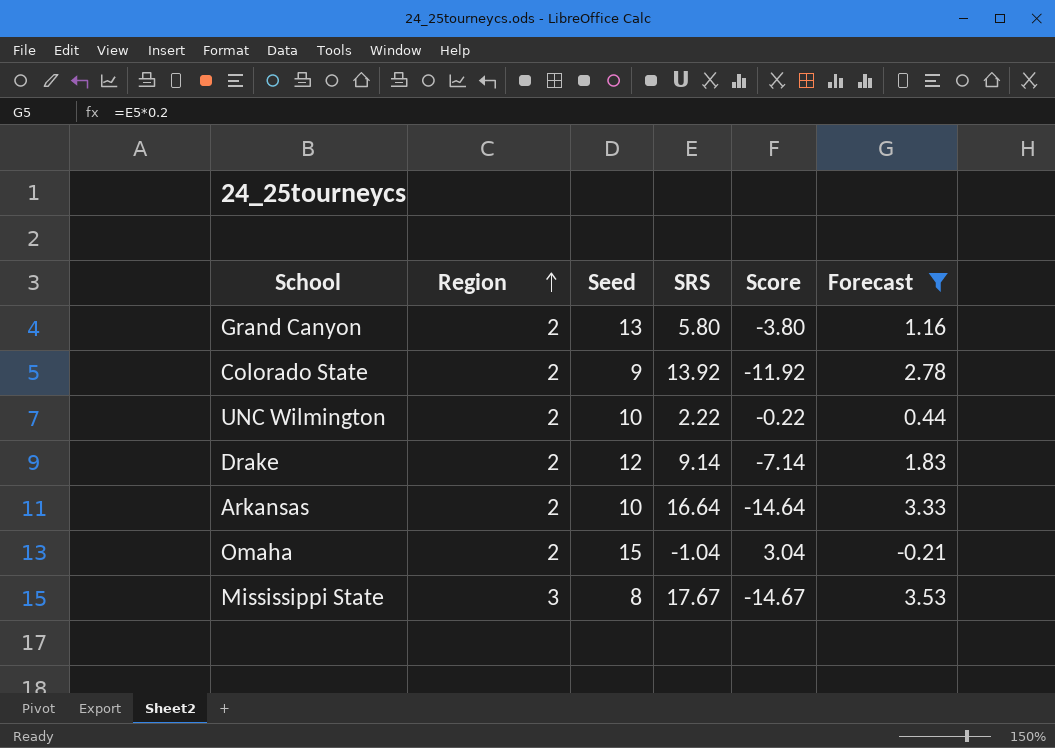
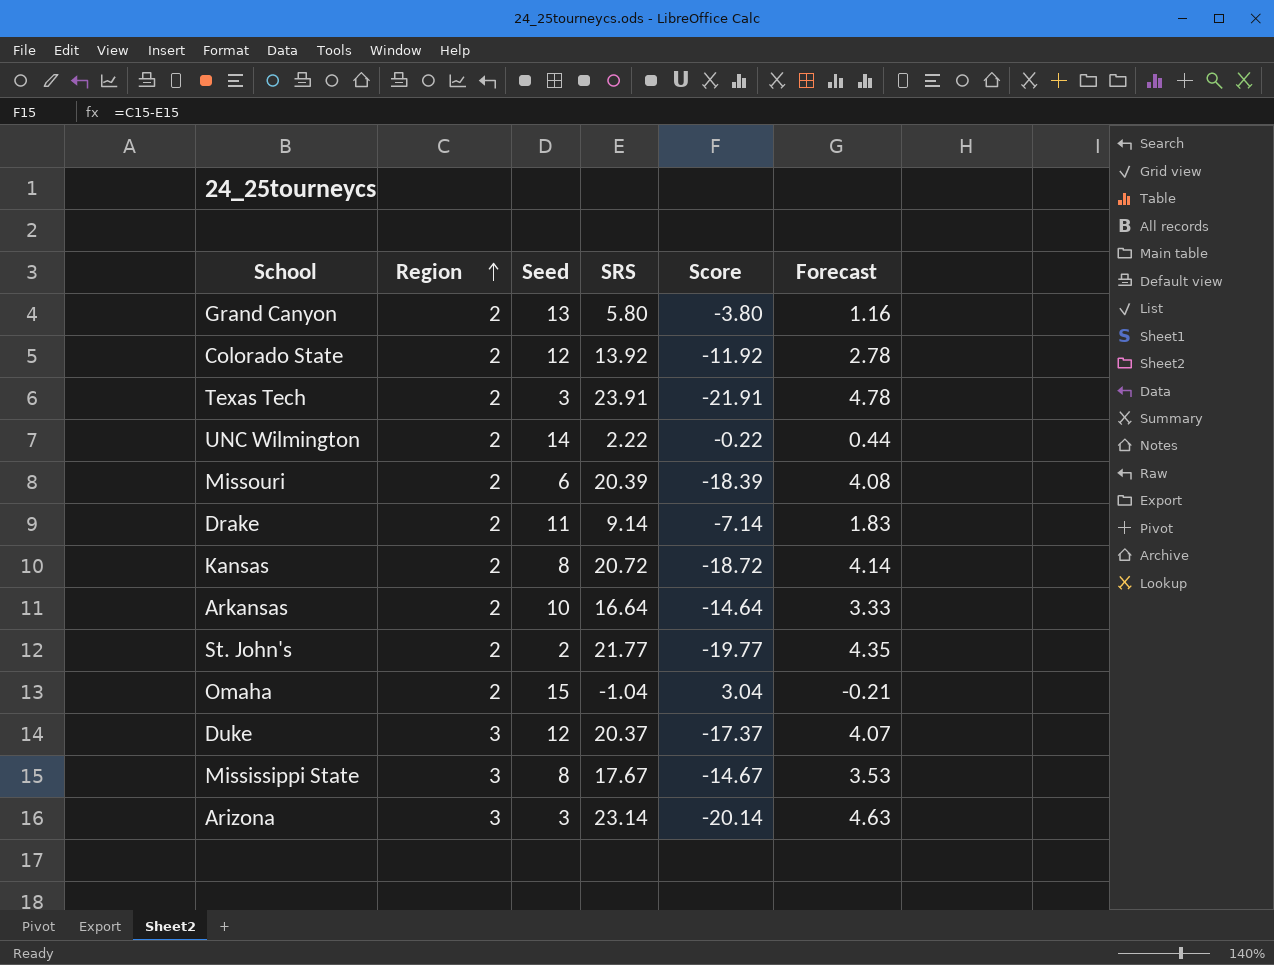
filter: Forecast <= 3.53 -> none
Colorado State | Seed: 9 -> 12
UNC Wilmington | Seed: 10 -> 14
Drake | Seed: 12 -> 11

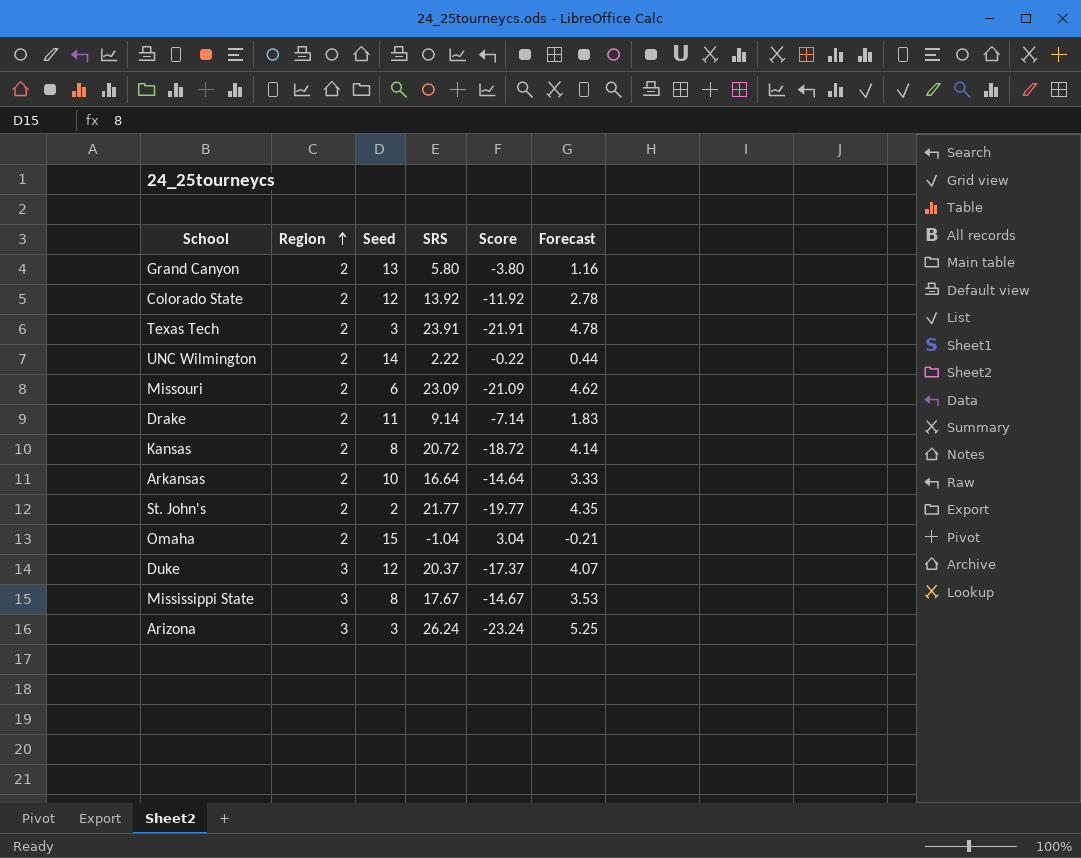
Missouri | SRS: 20.39 -> 23.09
Missouri | Score: -18.39 -> -21.09
Missouri | Forecast: 4.08 -> 4.62
Arizona | SRS: 23.14 -> 26.24
Arizona | Score: -20.14 -> -23.24
Arizona | Forecast: 4.63 -> 5.25

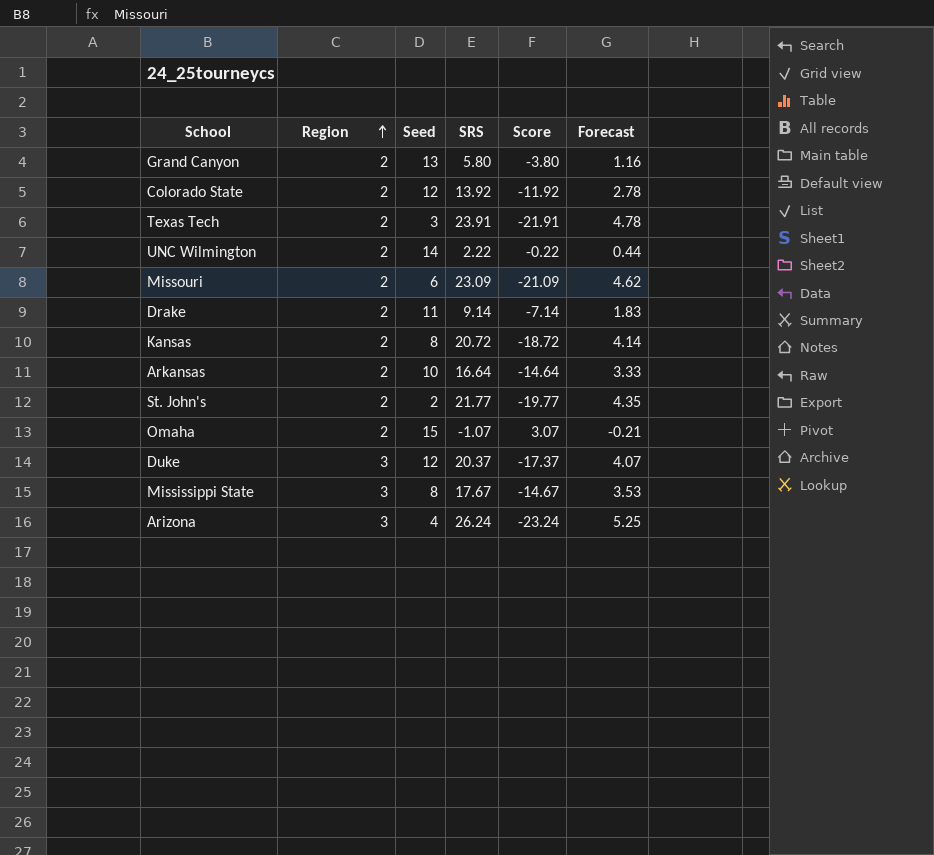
Omaha | SRS: -1.04 -> -1.07
Omaha | Score: 3.04 -> 3.07
Arizona | Seed: 3 -> 4

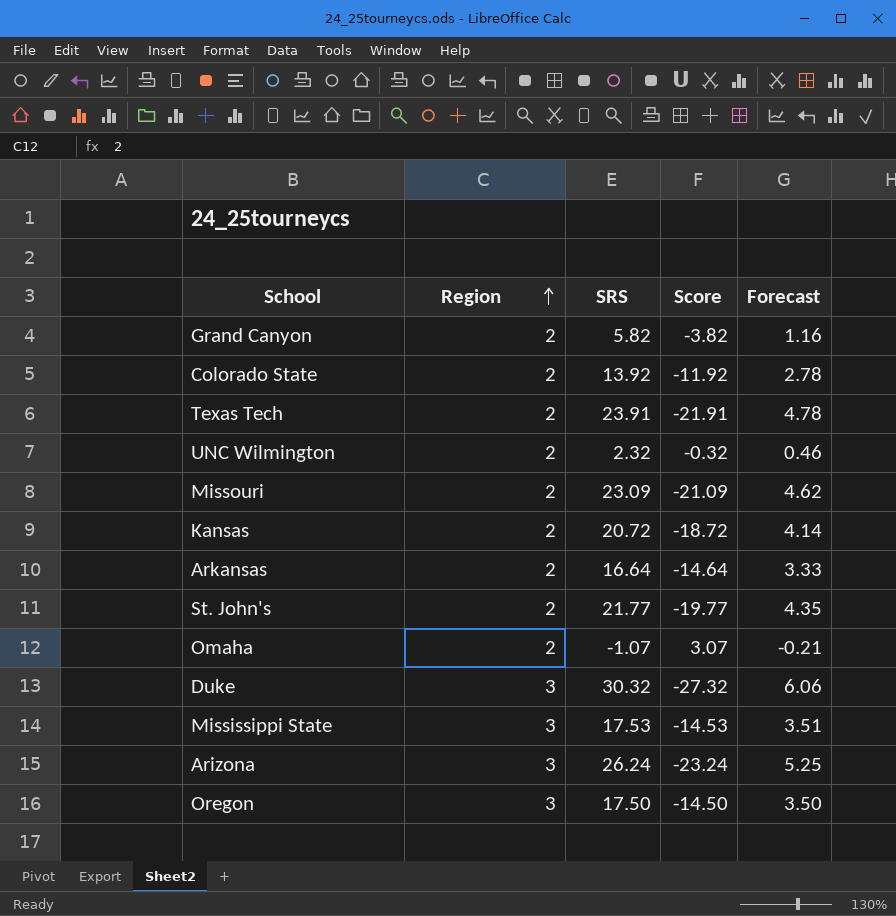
column Seed | position: 3 -> none
row Drake: 2 | 11 | 9.14 | -7.14 | 1.83 -> none
Grand Canyon | SRS: 5.80 -> 5.82
Grand Canyon | Score: -3.80 -> -3.82
UNC Wilmington | SRS: 2.22 -> 2.32
UNC Wilmington | Score: -0.22 -> -0.32
UNC Wilmington | Forecast: 0.44 -> 0.46
Duke | SRS: 20.37 -> 30.32
Duke | Score: -17.37 -> -27.32
Duke | Forecast: 4.07 -> 6.06
Mississippi State | SRS: 17.67 -> 17.53
Mississippi State | Score: -14.67 -> -14.53
Mississippi State | Forecast: 3.53 -> 3.51
row Oregon: none -> 3 | 17.50 | -14.50 | 3.50

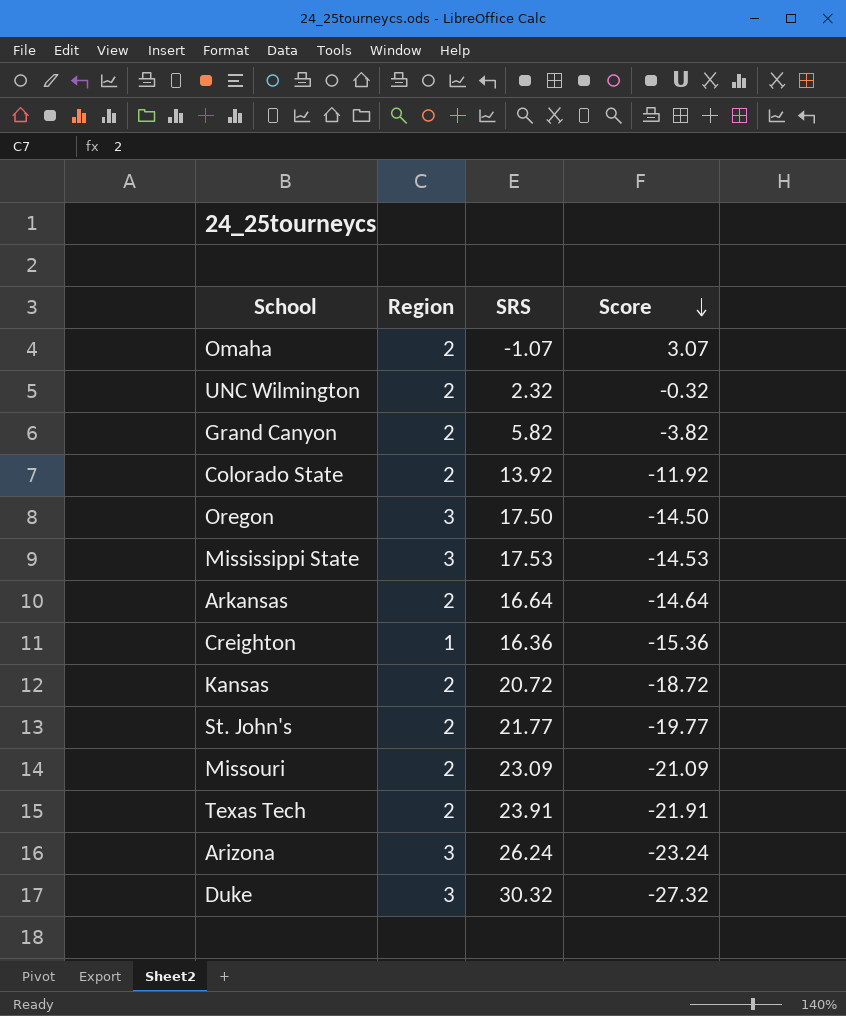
row order: Region ascending -> Score descending
column Forecast | formula: [SRS] * 0.2 -> none
row Creighton: none -> 1 | 16.36 | -15.36

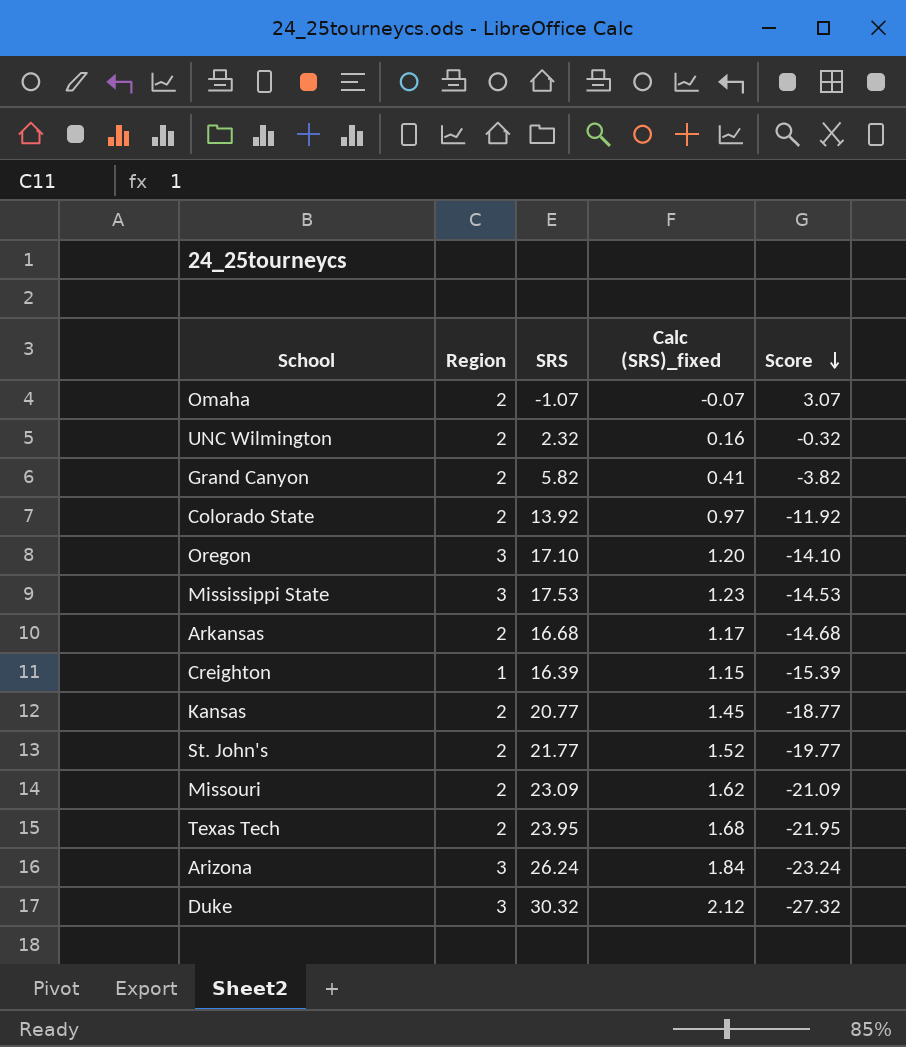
column Calc (SRS)_fixed | formula: none -> [SRS] * 0.07
Oregon | SRS: 17.50 -> 17.10
Oregon | Score: -14.50 -> -14.10
Arkansas | SRS: 16.64 -> 16.68
Arkansas | Score: -14.64 -> -14.68
Creighton | SRS: 16.36 -> 16.39
Creighton | Score: -15.36 -> -15.39
Kansas | SRS: 20.72 -> 20.77
Kansas | Score: -18.72 -> -18.77
Texas Tech | SRS: 23.91 -> 23.95
Texas Tech | Score: -21.91 -> -21.95

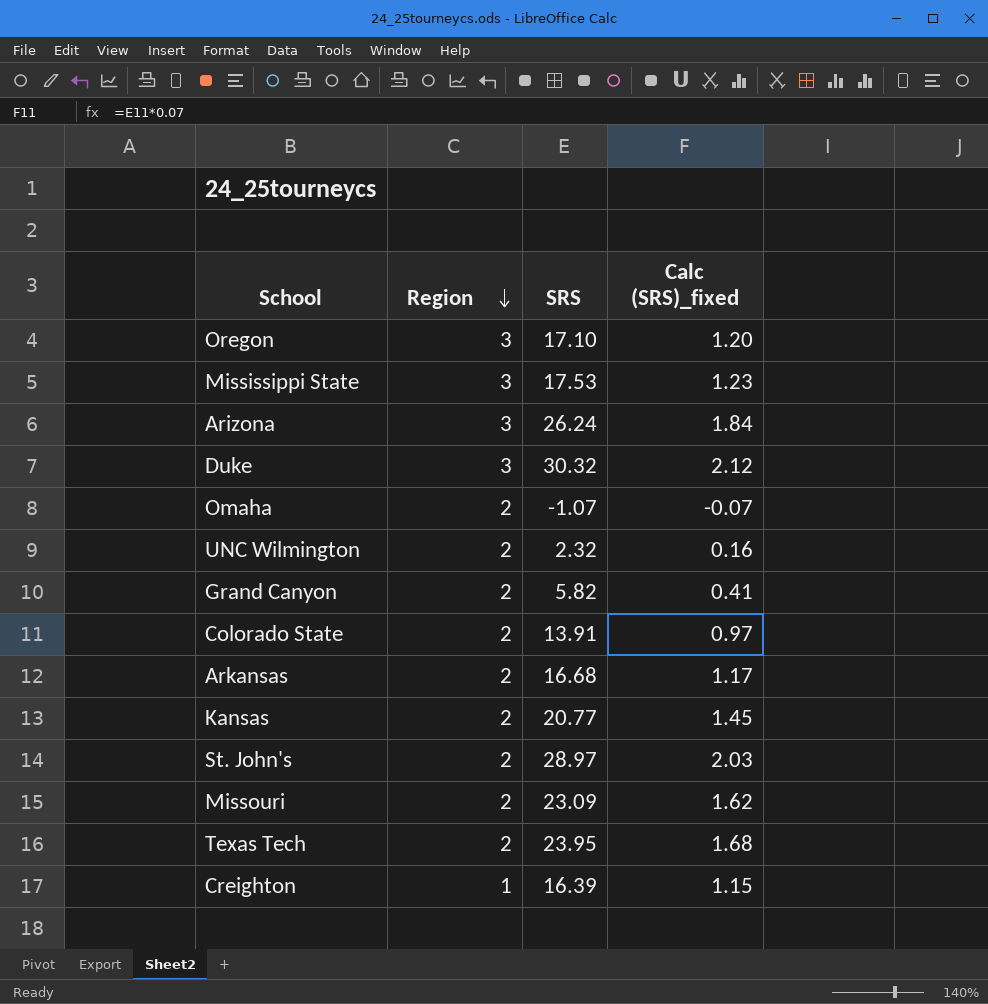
row order: Score descending -> Region descending
column Score | formula: [Region] - [SRS] -> none
Colorado State | SRS: 13.92 -> 13.91
St. John's | SRS: 21.77 -> 28.97
St. John's | Calc (SRS)_fixed: 1.52 -> 2.03

